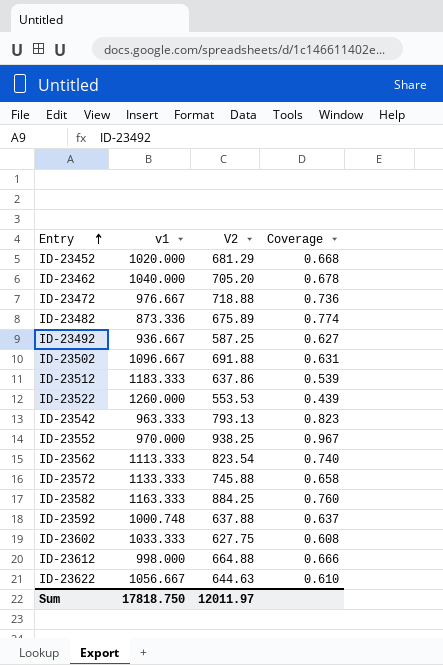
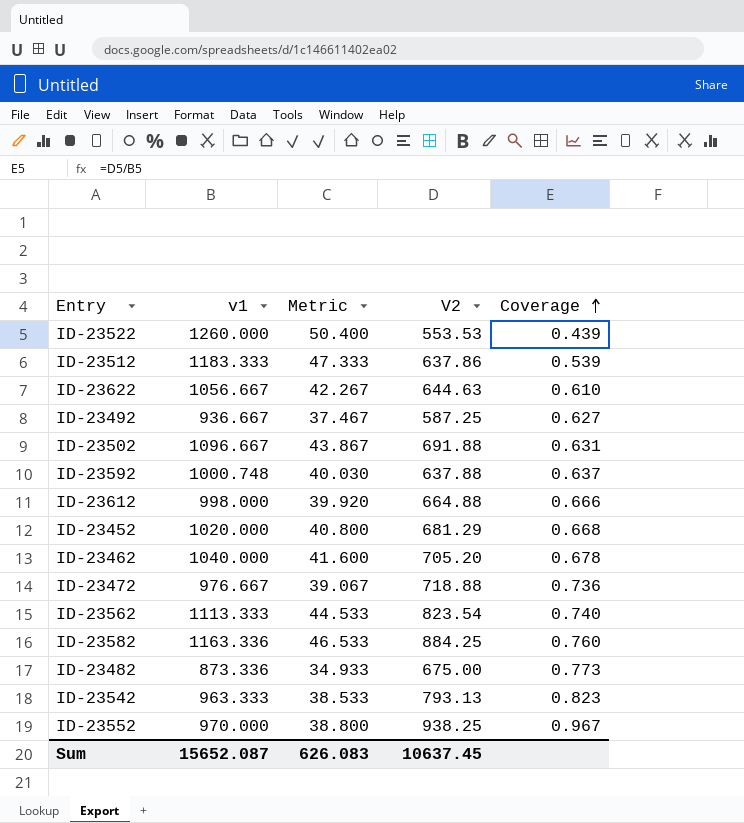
row order: Entry ascending -> Coverage ascending
column Metric | formula: none -> [v1] * 0.04
row ID-23572: 1133.333 | 745.88 | 0.658 -> none
row ID-23602: 1033.333 | 627.75 | 0.608 -> none
ID-23582 | v1: 1163.333 -> 1163.336
ID-23482 | V2: 675.89 -> 675.00
ID-23482 | Coverage: 0.774 -> 0.773
Sum | v1: 17818.750 -> 15652.087
Sum | V2: 12011.97 -> 10637.45

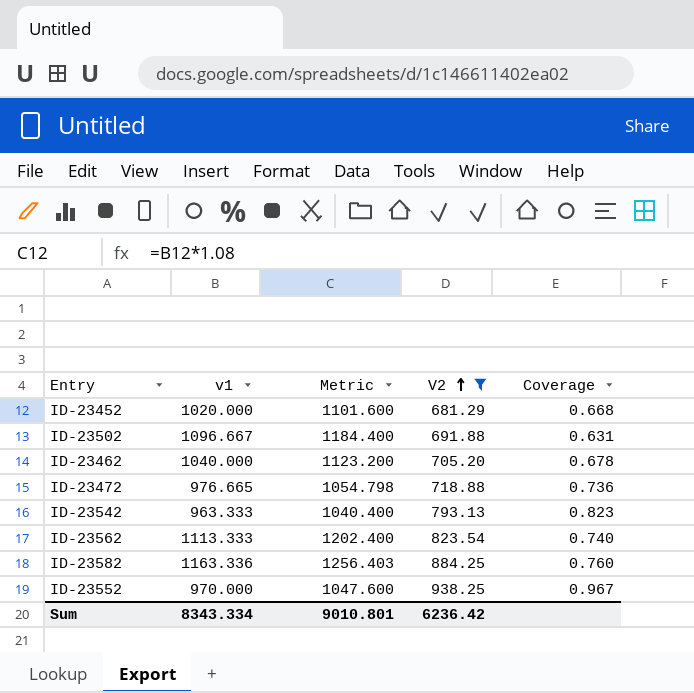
filter: none -> V2 >= 681.29
row order: Coverage ascending -> V2 ascending
column Metric | formula: [v1] * 0.04 -> [v1] * 1.08
ID-23472 | v1: 976.667 -> 976.665
Sum | v1: 15652.087 -> 8343.334
Sum | Metric: 626.083 -> 9010.801
Sum | V2: 10637.45 -> 6236.42

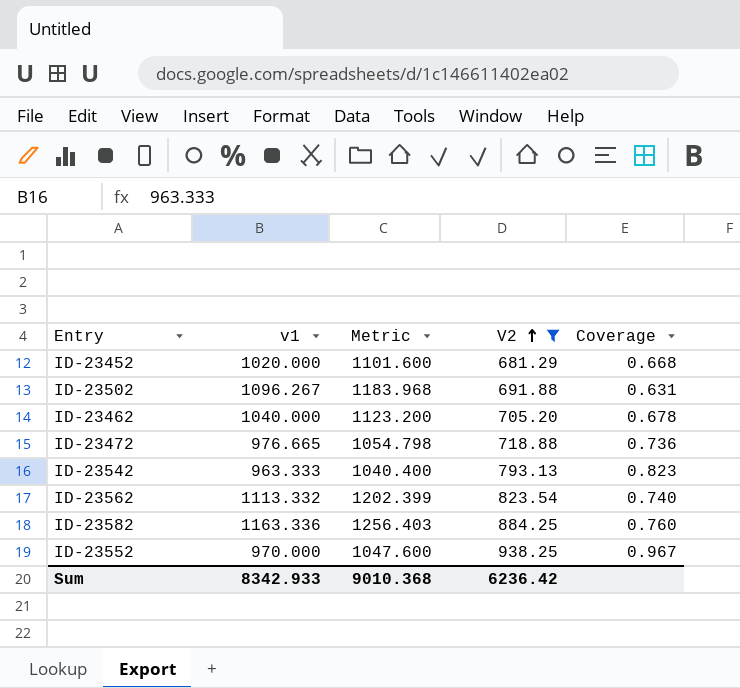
ID-23502 | v1: 1096.667 -> 1096.267
ID-23502 | Metric: 1184.400 -> 1183.968
ID-23562 | v1: 1113.333 -> 1113.332
ID-23562 | Metric: 1202.400 -> 1202.399
Sum | v1: 8343.334 -> 8342.933
Sum | Metric: 9010.801 -> 9010.368

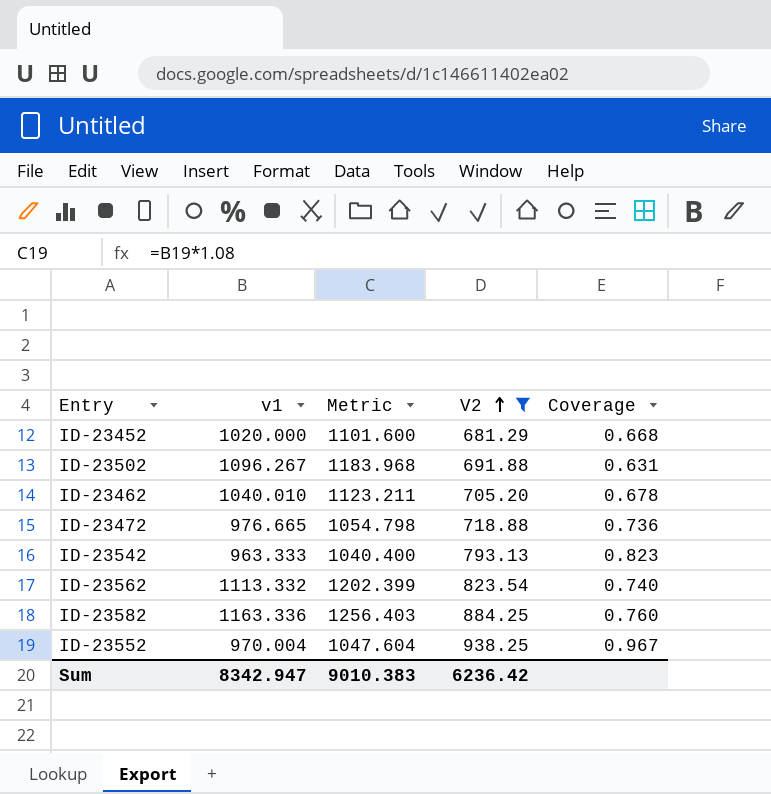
ID-23462 | v1: 1040.000 -> 1040.010
ID-23462 | Metric: 1123.200 -> 1123.211
ID-23552 | v1: 970.000 -> 970.004
ID-23552 | Metric: 1047.600 -> 1047.604
Sum | v1: 8342.933 -> 8342.947
Sum | Metric: 9010.368 -> 9010.383

